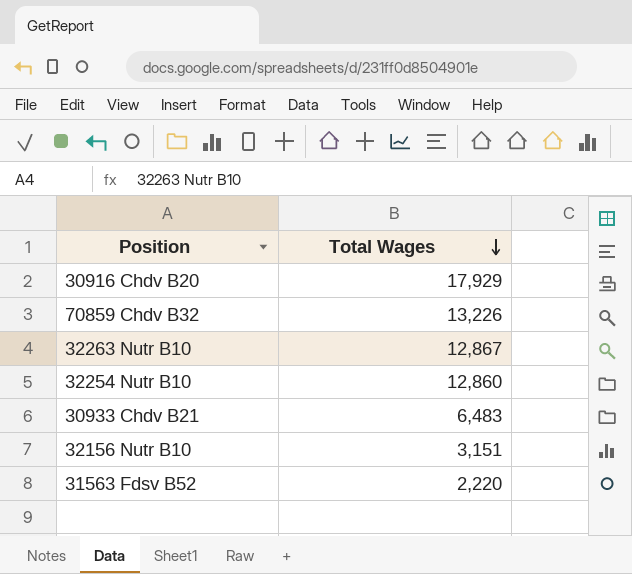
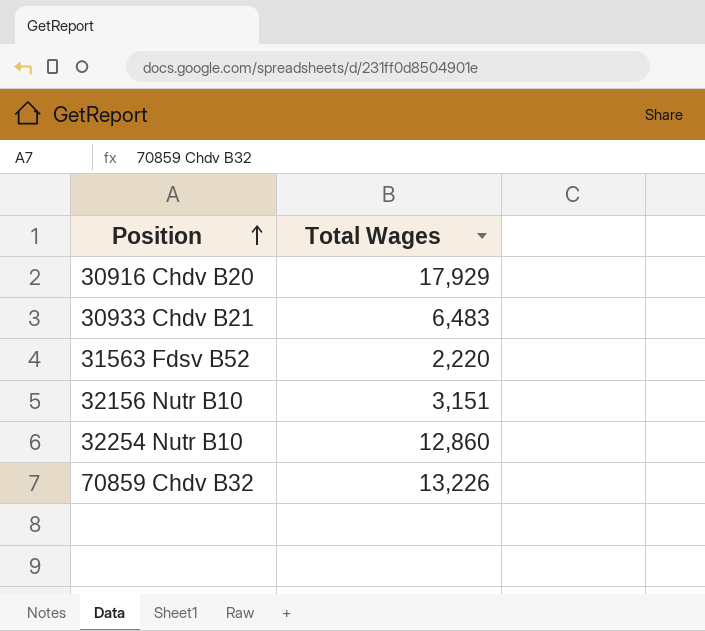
row order: Total Wages descending -> Position ascending
row 32263 Nutr B10: 12,867 -> none

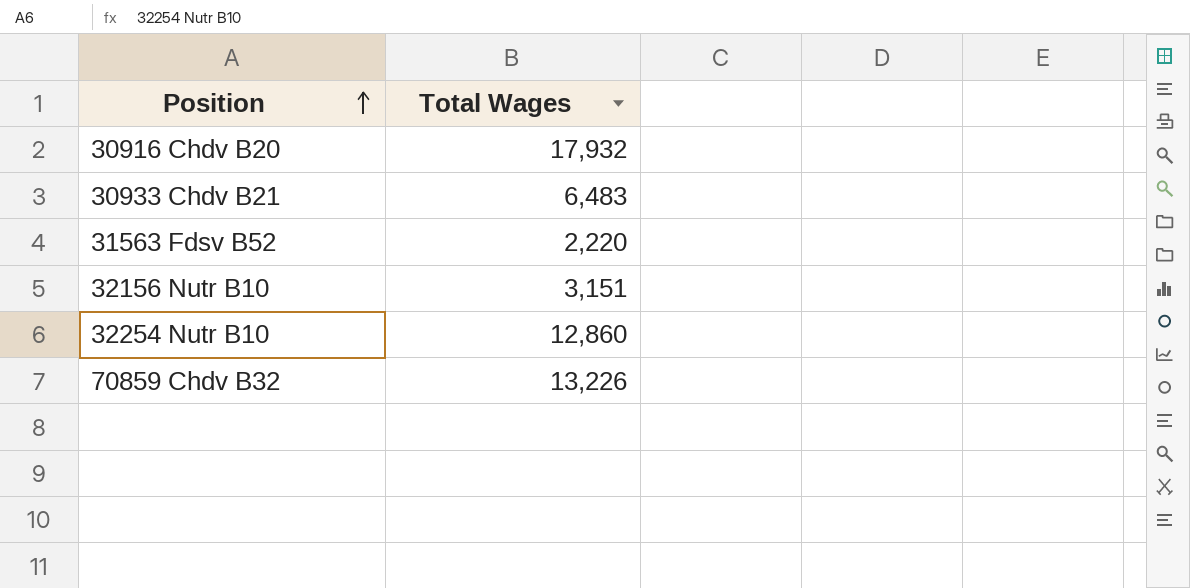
30916 Chdv B20 | Total Wages: 17,929 -> 17,932

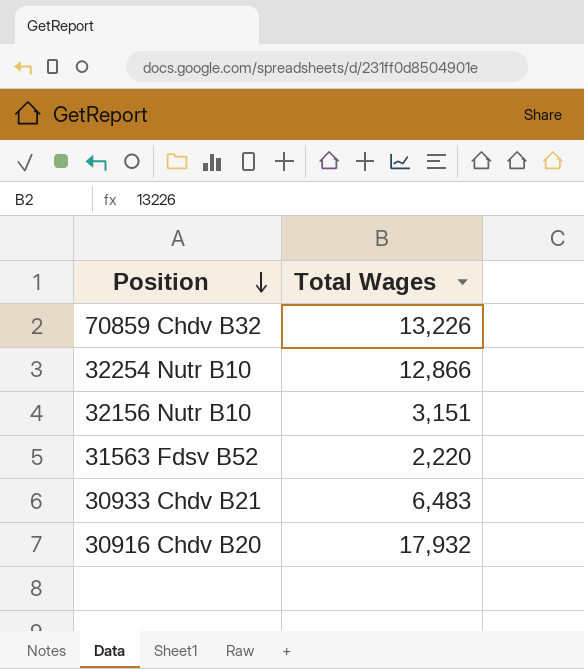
row order: Position ascending -> Position descending
32254 Nutr B10 | Total Wages: 12,860 -> 12,866

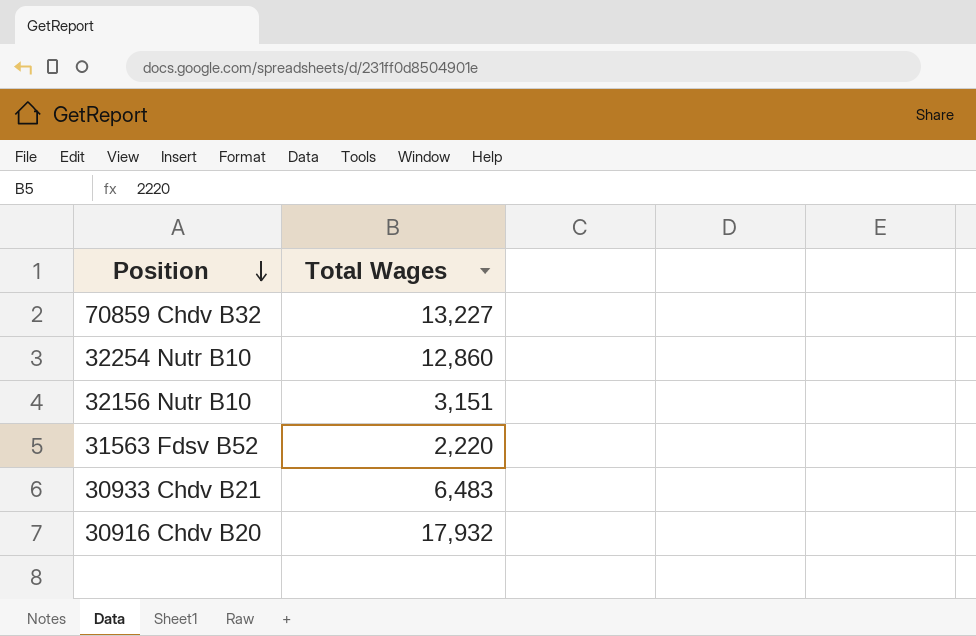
70859 Chdv B32 | Total Wages: 13,226 -> 13,227
32254 Nutr B10 | Total Wages: 12,866 -> 12,860

